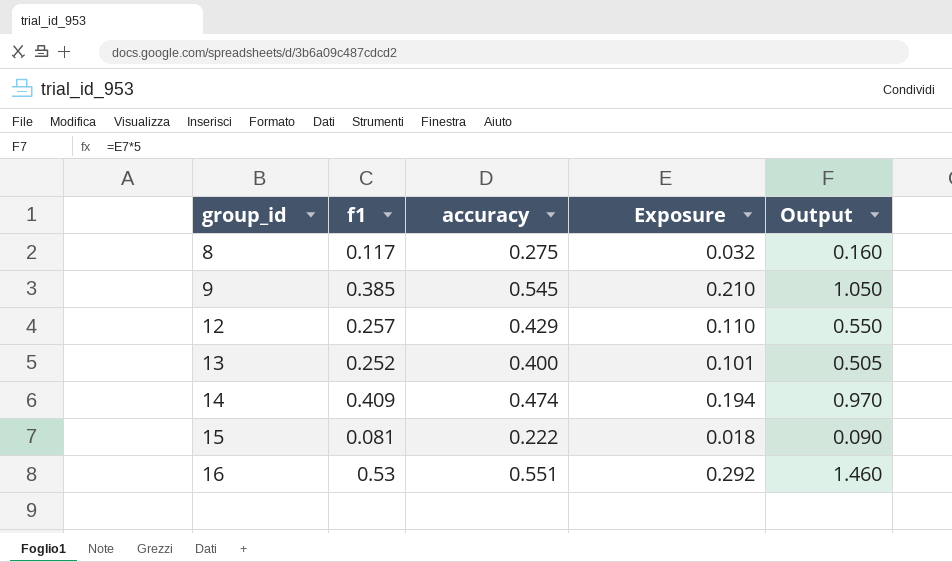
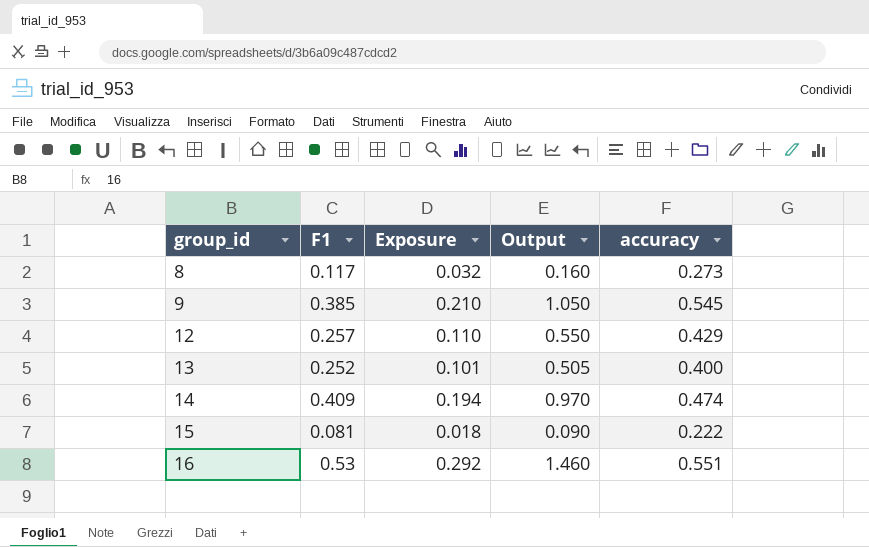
column name: f1 -> F1
column accuracy | position: 3 -> 5
8 | accuracy: 0.275 -> 0.273

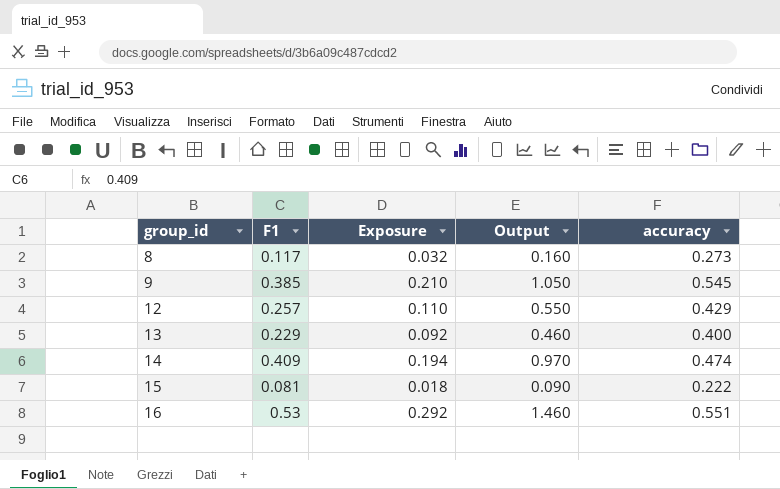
13 | F1: 0.252 -> 0.229
13 | Exposure: 0.101 -> 0.092
13 | Output: 0.505 -> 0.460

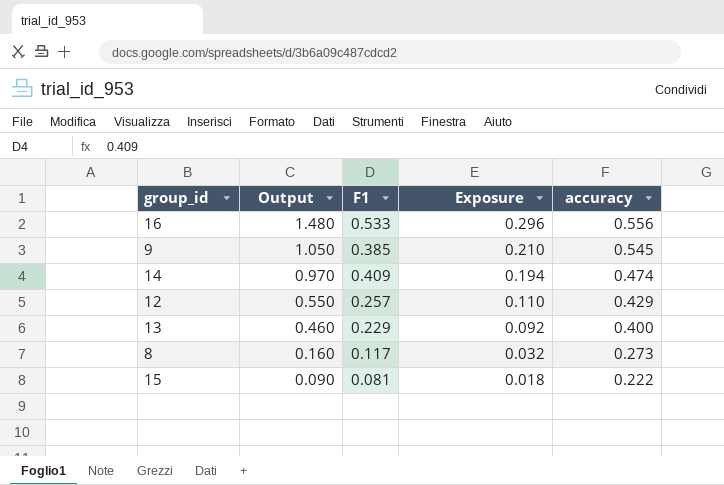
row order: group_id ascending -> Output descending
column Output | position: 4 -> 2
16 | Output: 1.460 -> 1.480
16 | F1: 0.53 -> 0.533
16 | Exposure: 0.292 -> 0.296
16 | accuracy: 0.551 -> 0.556

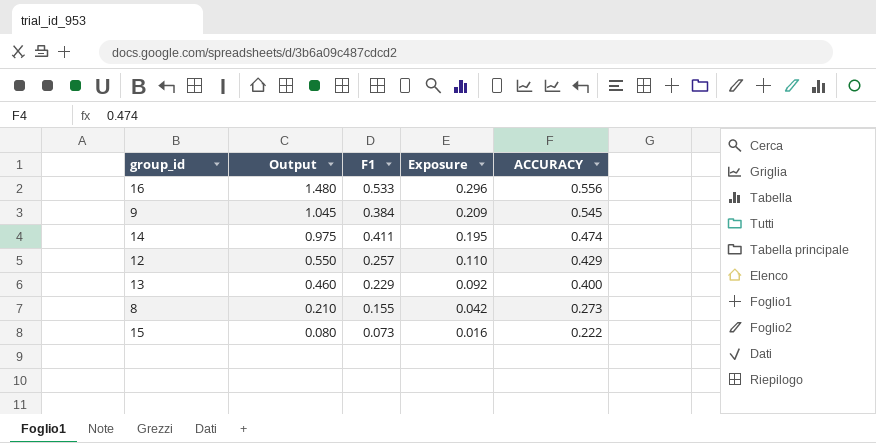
column name: accuracy -> ACCURACY
9 | Output: 1.050 -> 1.045
9 | F1: 0.385 -> 0.384
9 | Exposure: 0.210 -> 0.209
14 | Output: 0.970 -> 0.975
14 | F1: 0.409 -> 0.411
14 | Exposure: 0.194 -> 0.195
8 | Output: 0.160 -> 0.210
8 | F1: 0.117 -> 0.155
8 | Exposure: 0.032 -> 0.042
15 | Output: 0.090 -> 0.080
15 | F1: 0.081 -> 0.073
15 | Exposure: 0.018 -> 0.016

